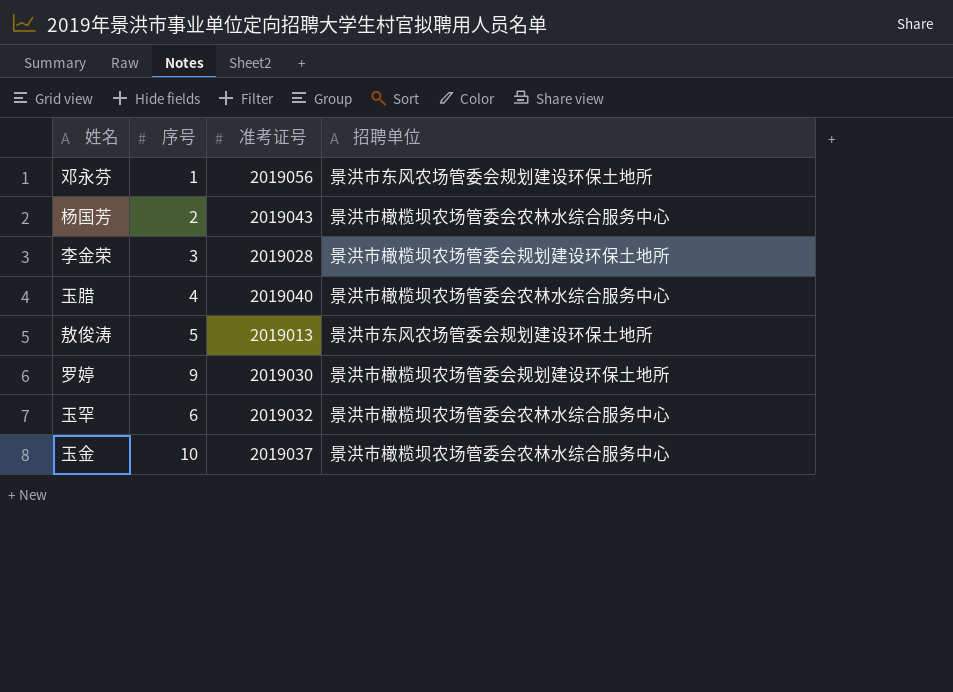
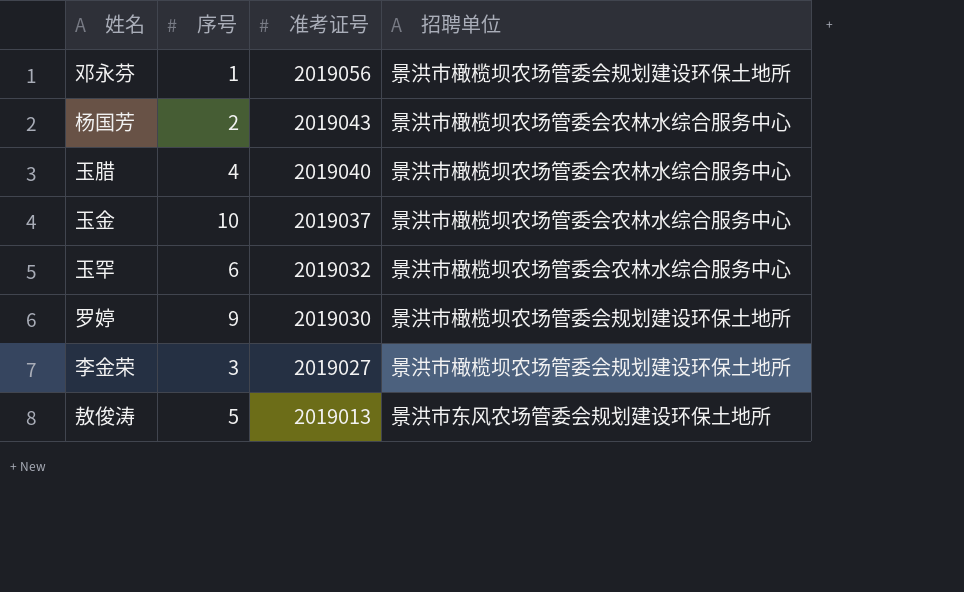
row order: none -> 准考证号 descending
邓永芬 | 招聘单位: 景洪市东风农场管委会规划建设环保土地所 -> 景洪市橄榄坝农场管委会规划建设环保土地所
李金荣 | 准考证号: 2019028 -> 2019027

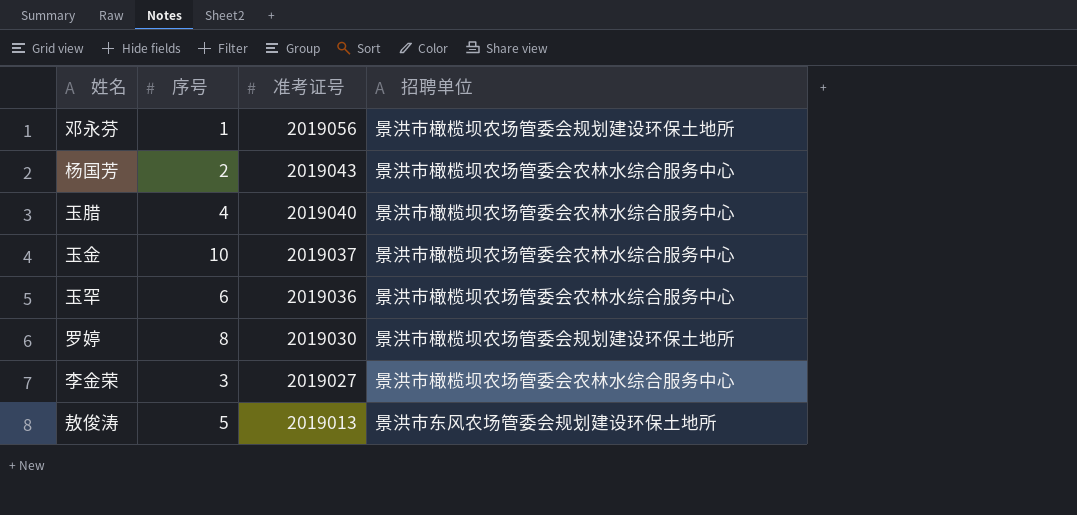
玉罕 | 准考证号: 2019032 -> 2019036
罗婷 | 序号: 9 -> 8
李金荣 | 招聘单位: 景洪市橄榄坝农场管委会规划建设环保土地所 -> 景洪市橄榄坝农场管委会农林水综合服务中心

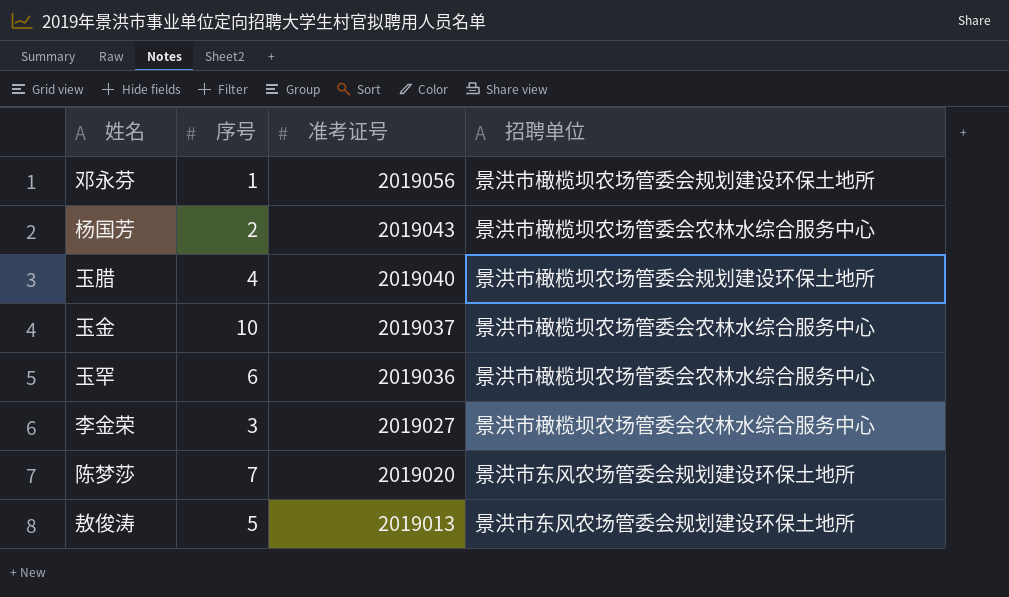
row 罗婷: 8 | 2019030 | 景洪市橄榄坝农场管委会规划建设环保土地所 -> none
玉腊 | 招聘单位: 景洪市橄榄坝农场管委会农林水综合服务中心 -> 景洪市橄榄坝农场管委会规划建设环保土地所
row 陈梦莎: none -> 7 | 2019020 | 景洪市东风农场管委会规划建设环保土地所

